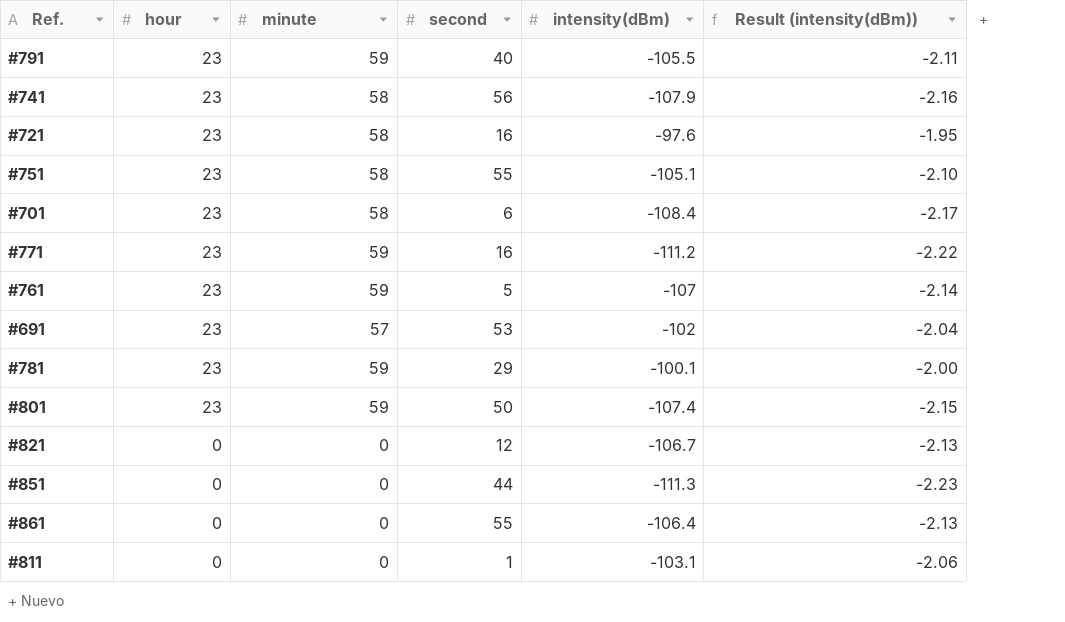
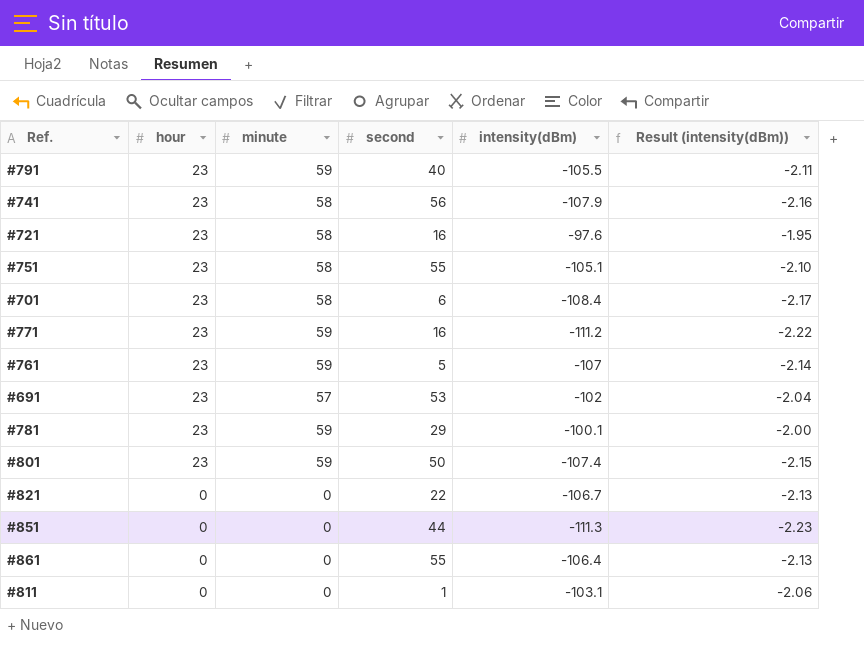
#821 | second: 12 -> 22

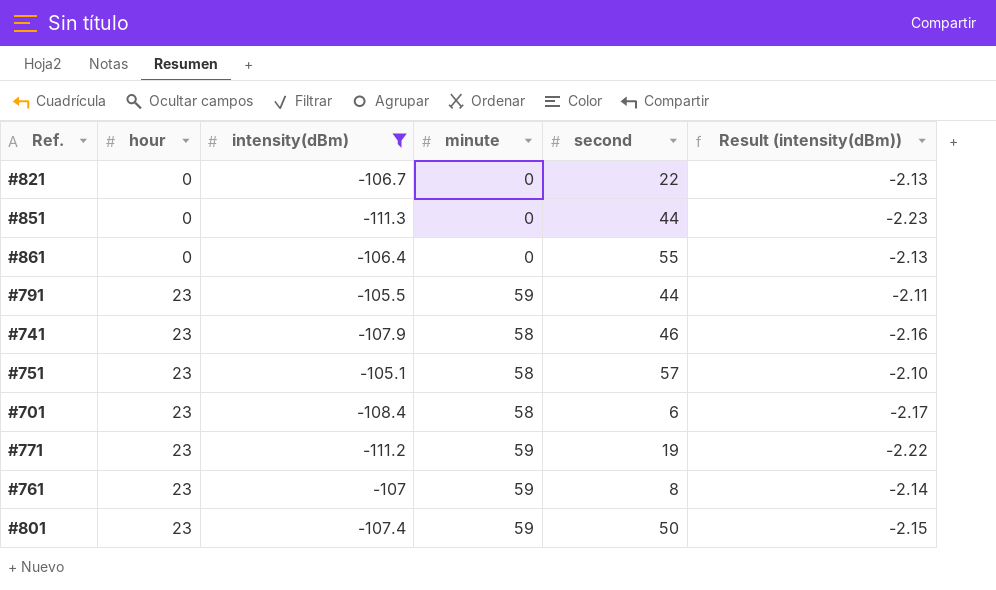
filter: none -> intensity(dBm) <= -105.1
row order: hour descending -> hour ascending
column intensity(dBm) | position: 5 -> 3
#791 | second: 40 -> 44
#741 | second: 56 -> 46
#751 | second: 55 -> 57
#771 | second: 16 -> 19
#761 | second: 5 -> 8

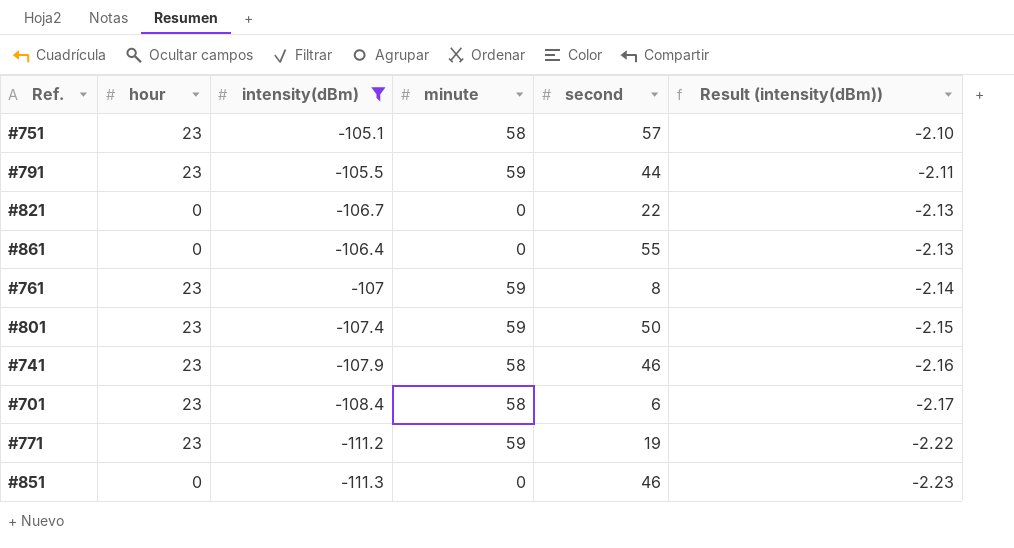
row order: hour ascending -> Result (intensity(dBm)) descending
#851 | second: 44 -> 46

